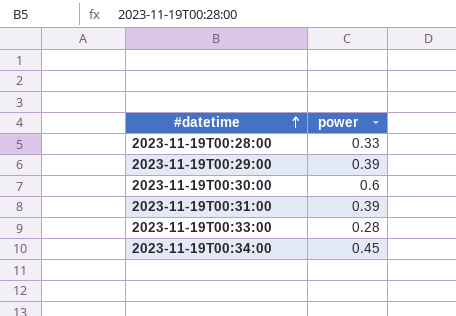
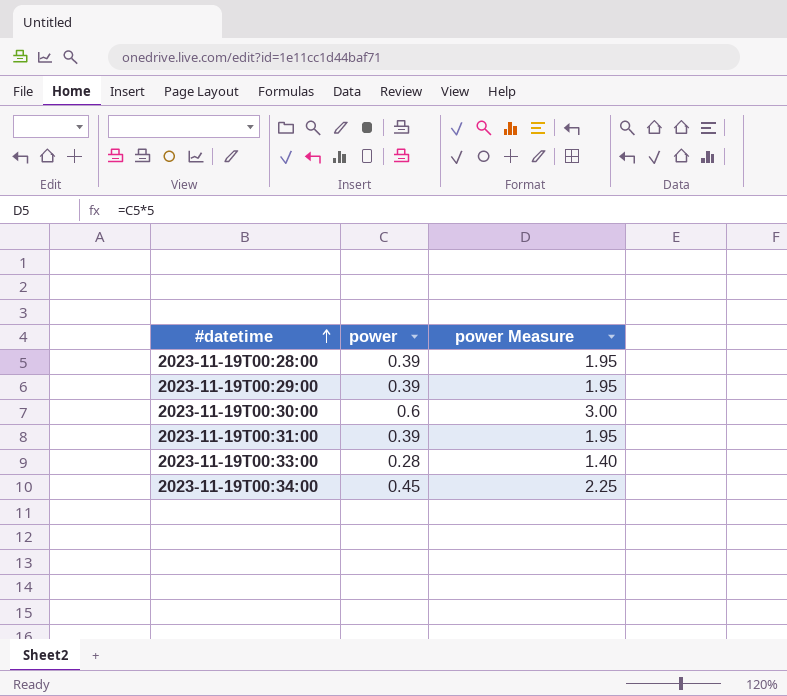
column power Measure | formula: none -> [power] * 5
2023-11-19T00:28:00 | power: 0.33 -> 0.39

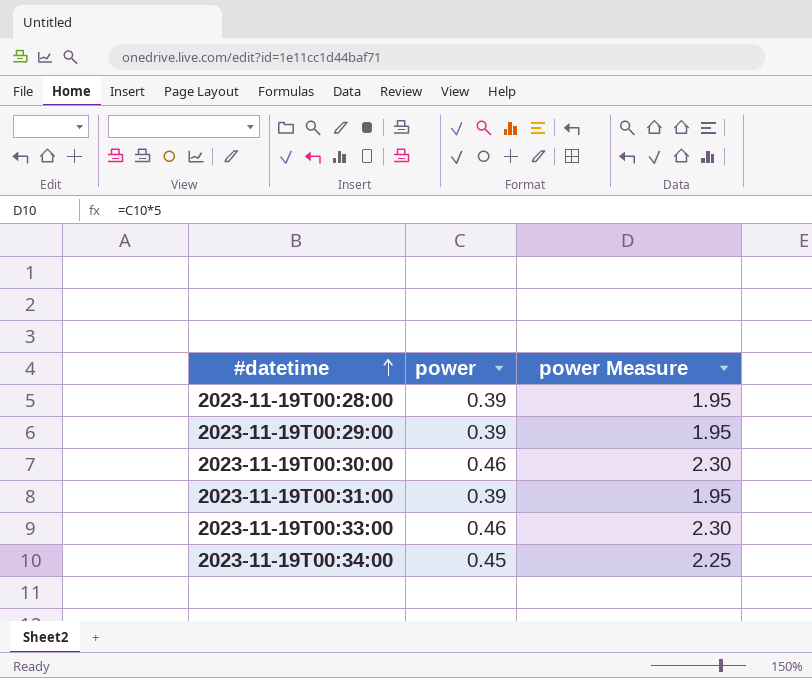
2023-11-19T00:30:00 | power: 0.6 -> 0.46
2023-11-19T00:30:00 | power Measure: 3.00 -> 2.30
2023-11-19T00:33:00 | power: 0.28 -> 0.46
2023-11-19T00:33:00 | power Measure: 1.40 -> 2.30

